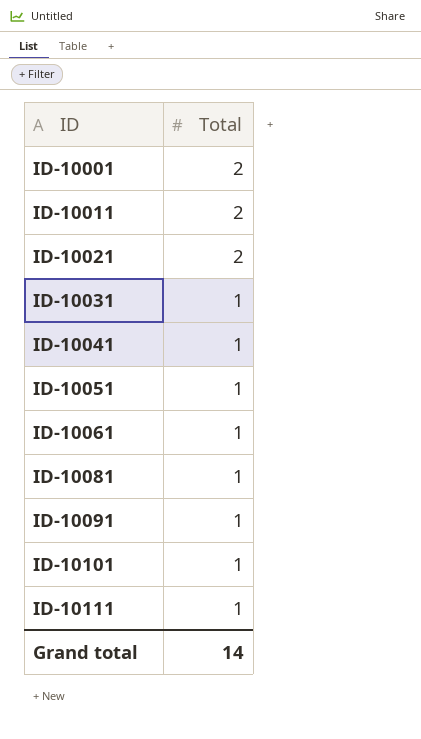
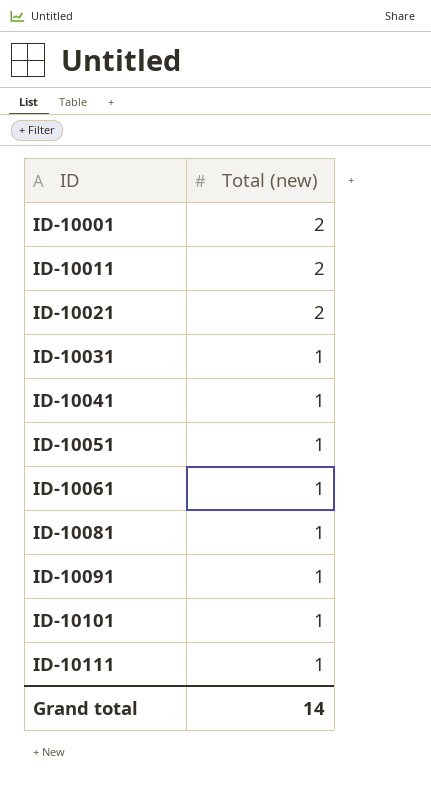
column name: Total -> Total (new)

